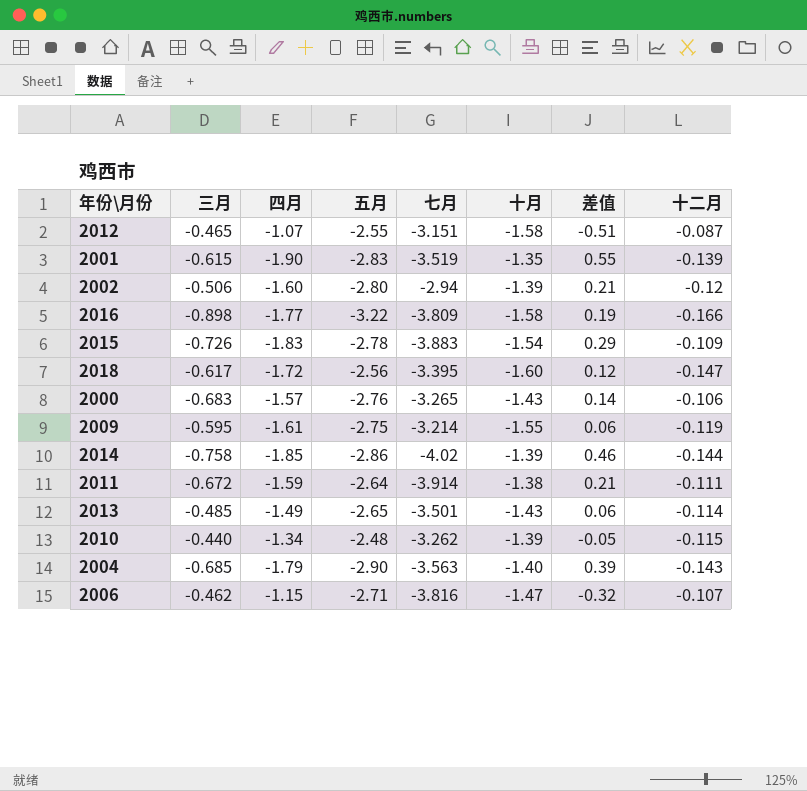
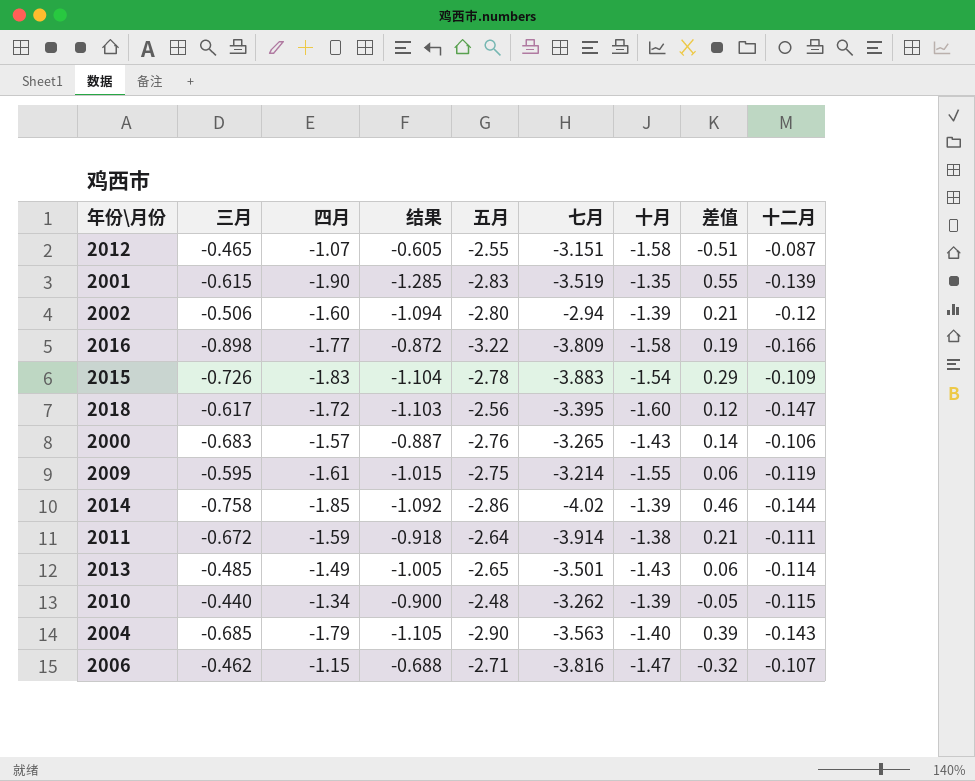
column 结果 | formula: none -> [四月] - [三月]

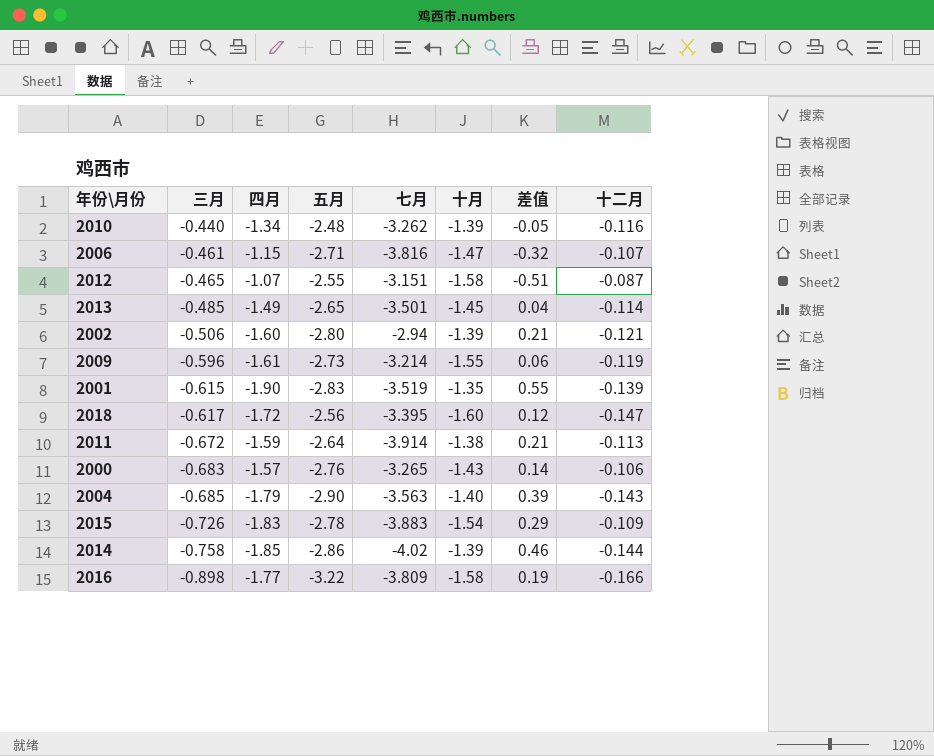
row order: none -> 三月 descending
column 结果 | formula: [四月] - [三月] -> none
2010 | 十二月: -0.115 -> -0.116
2006 | 三月: -0.462 -> -0.461
2013 | 十月: -1.43 -> -1.45
2013 | 差值: 0.06 -> 0.04
2002 | 十二月: -0.12 -> -0.121
2009 | 三月: -0.595 -> -0.596
2009 | 五月: -2.75 -> -2.73
2011 | 十二月: -0.111 -> -0.113

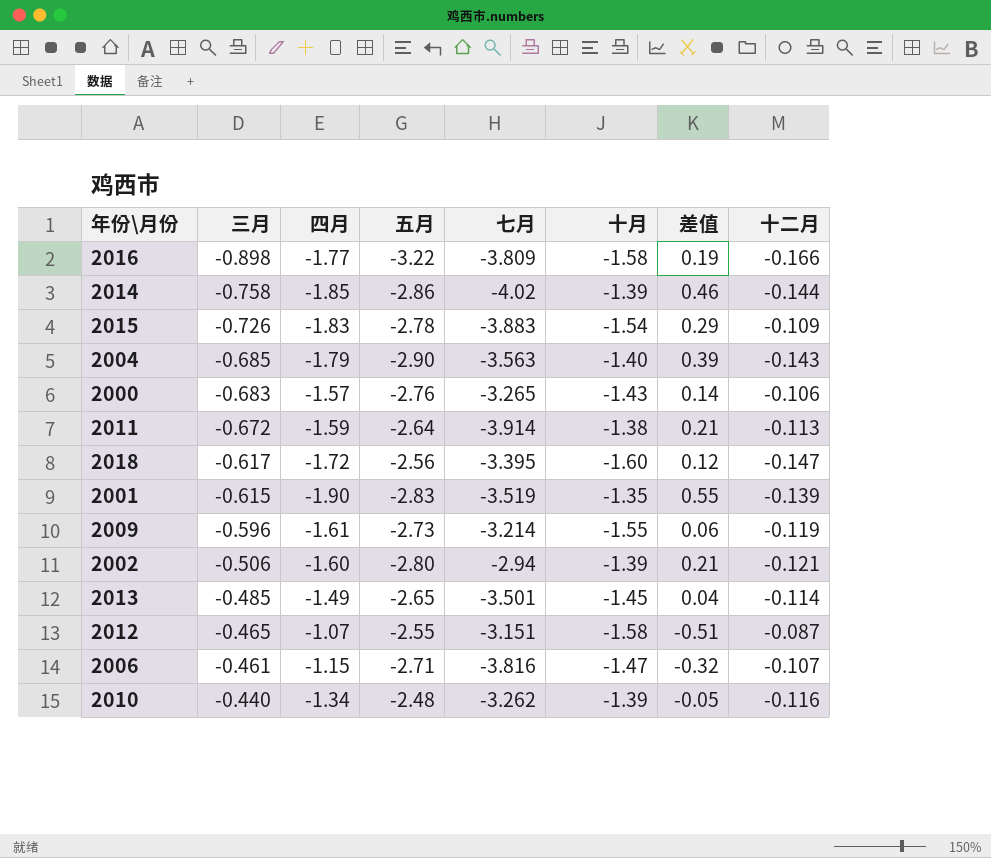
row order: 三月 descending -> 三月 ascending

